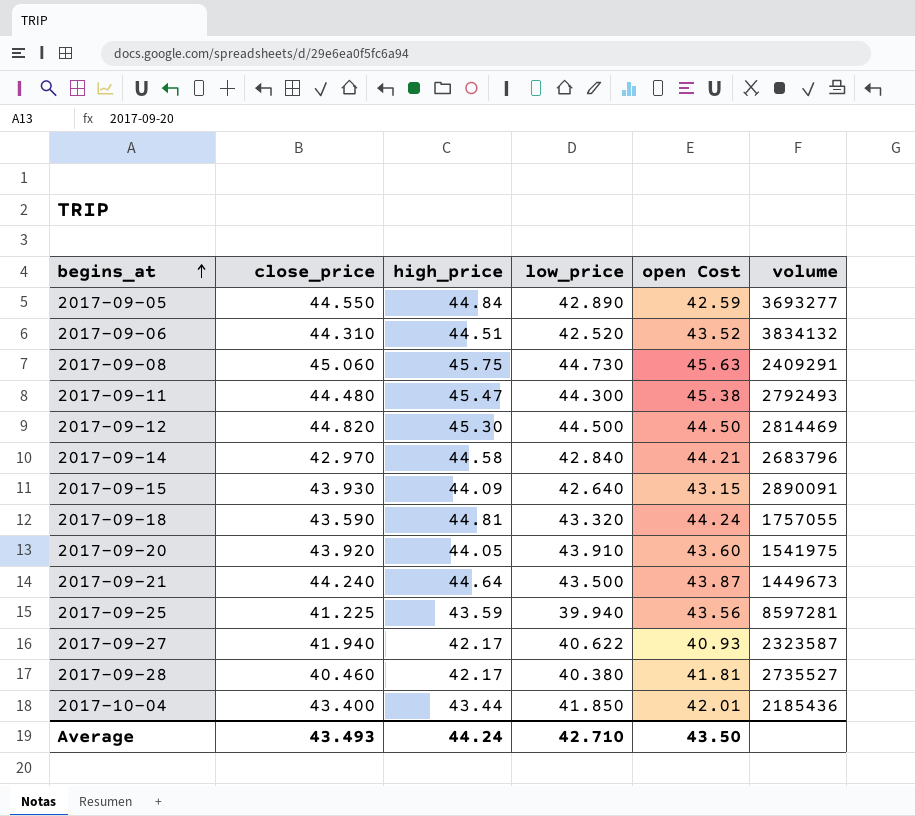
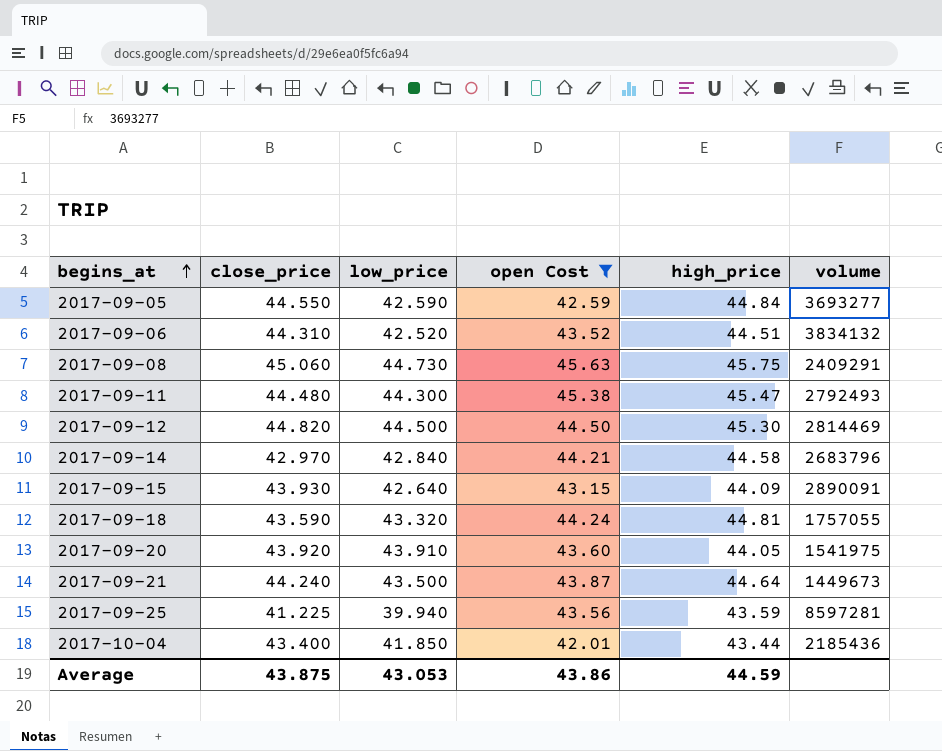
filter: none -> open Cost >= 42.01
column high_price | position: 3 -> 5
2017-09-05 | low_price: 42.890 -> 42.590
Average | close_price: 43.493 -> 43.875
Average | low_price: 42.710 -> 43.053
Average | open Cost: 43.50 -> 43.86
Average | high_price: 44.24 -> 44.59

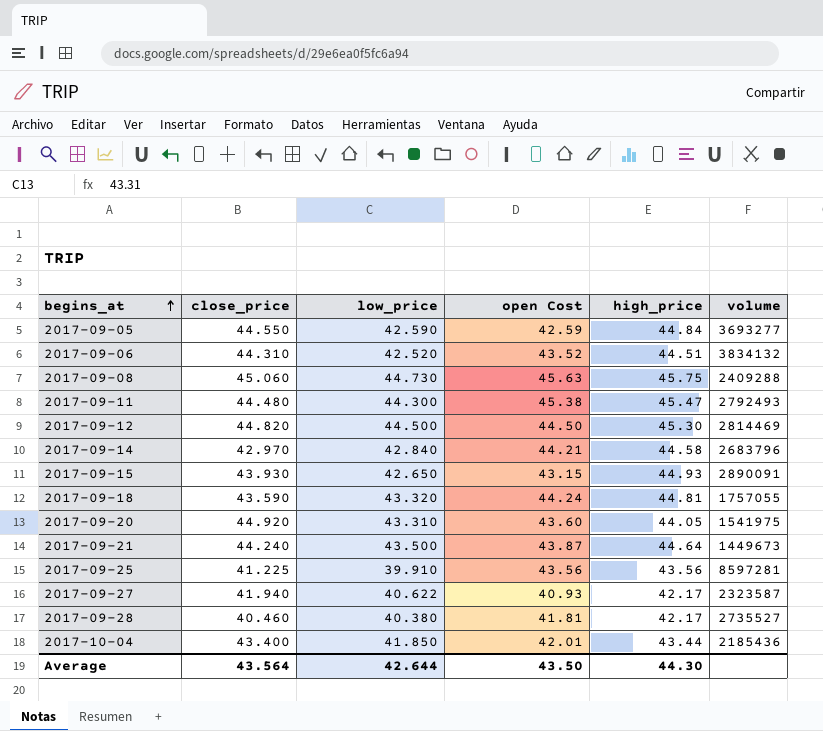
filter: open Cost >= 42.01 -> none
2017-09-08 | volume: 2409291 -> 2409288
2017-09-15 | low_price: 42.640 -> 42.650
2017-09-15 | high_price: 44.09 -> 44.93
2017-09-20 | close_price: 43.920 -> 44.920
2017-09-20 | low_price: 43.910 -> 43.310
2017-09-25 | low_price: 39.940 -> 39.910
2017-09-25 | high_price: 43.59 -> 43.56
Average | close_price: 43.875 -> 43.564
Average | low_price: 43.053 -> 42.644
Average | open Cost: 43.86 -> 43.50
Average | high_price: 44.59 -> 44.30

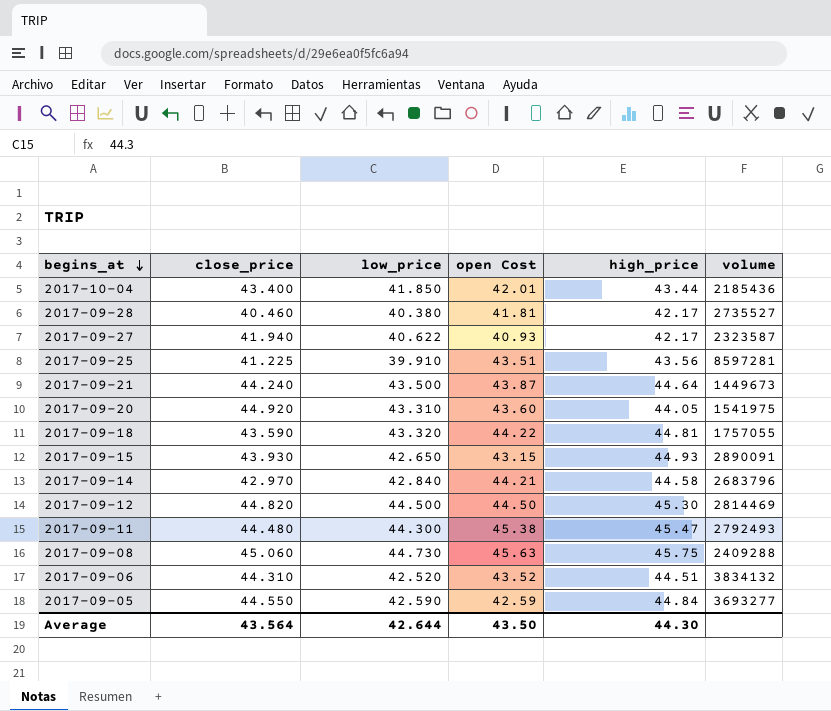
row order: begins_at ascending -> begins_at descending
2017-09-25 | open Cost: 43.56 -> 43.51
2017-09-18 | open Cost: 44.24 -> 44.22

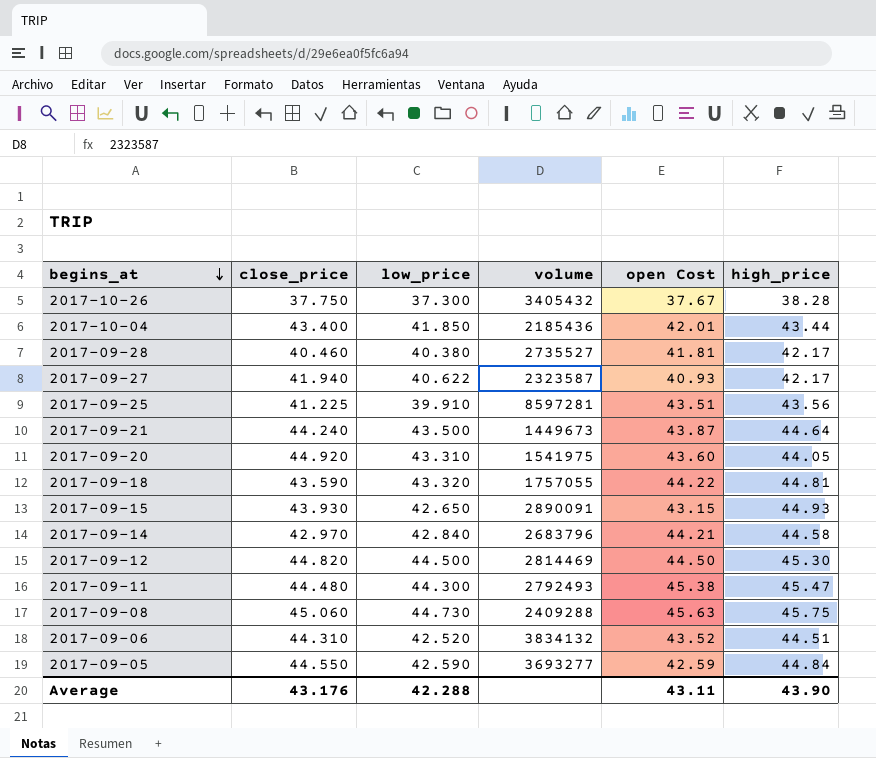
column volume | position: 6 -> 4
row 2017-10-26: none -> 37.750 | 37.300 | 3405432 | 37.67 | 38.28
Average | close_price: 43.564 -> 43.176
Average | low_price: 42.644 -> 42.288
Average | open Cost: 43.50 -> 43.11
Average | high_price: 44.30 -> 43.90

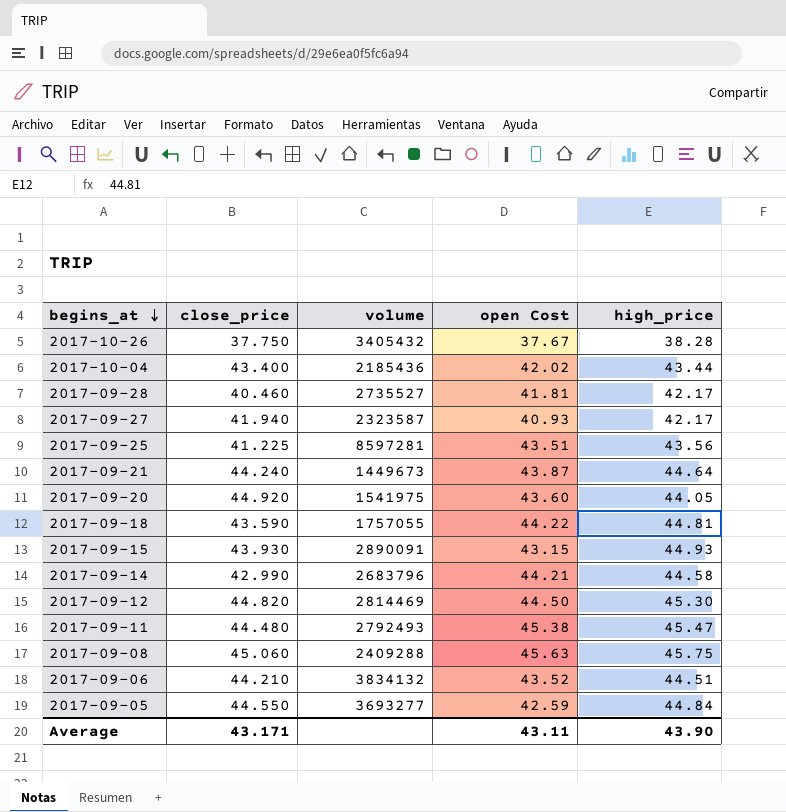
column low_price | position: 3 -> none
2017-10-04 | open Cost: 42.01 -> 42.02
2017-09-14 | close_price: 42.970 -> 42.990
2017-09-06 | close_price: 44.310 -> 44.210
Average | close_price: 43.176 -> 43.171

